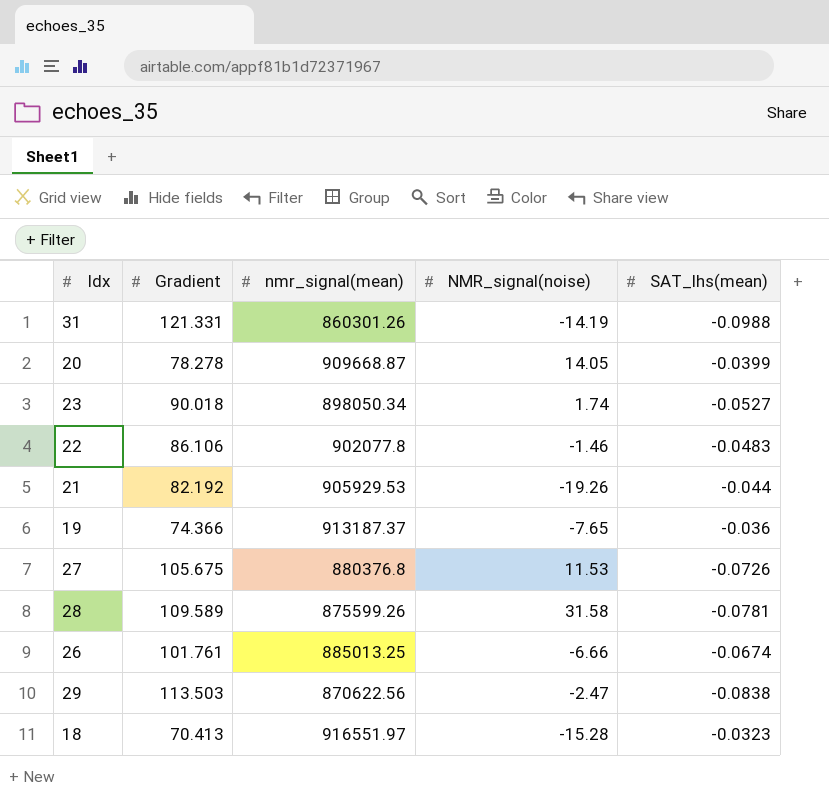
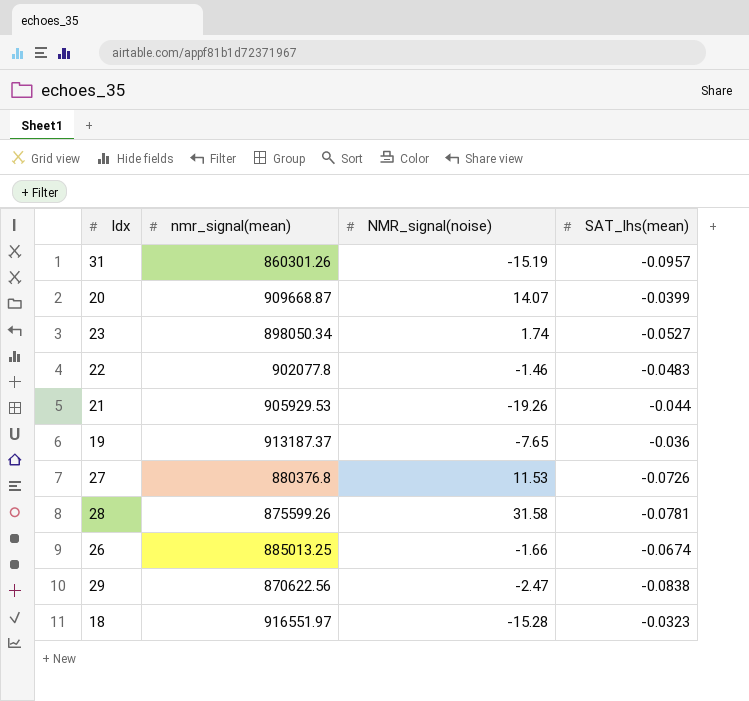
column Gradient | position: 2 -> none
31 | NMR_signal(noise): -14.19 -> -15.19
31 | SAT_lhs(mean): -0.0988 -> -0.0957
20 | NMR_signal(noise): 14.05 -> 14.07
26 | NMR_signal(noise): -6.66 -> -1.66

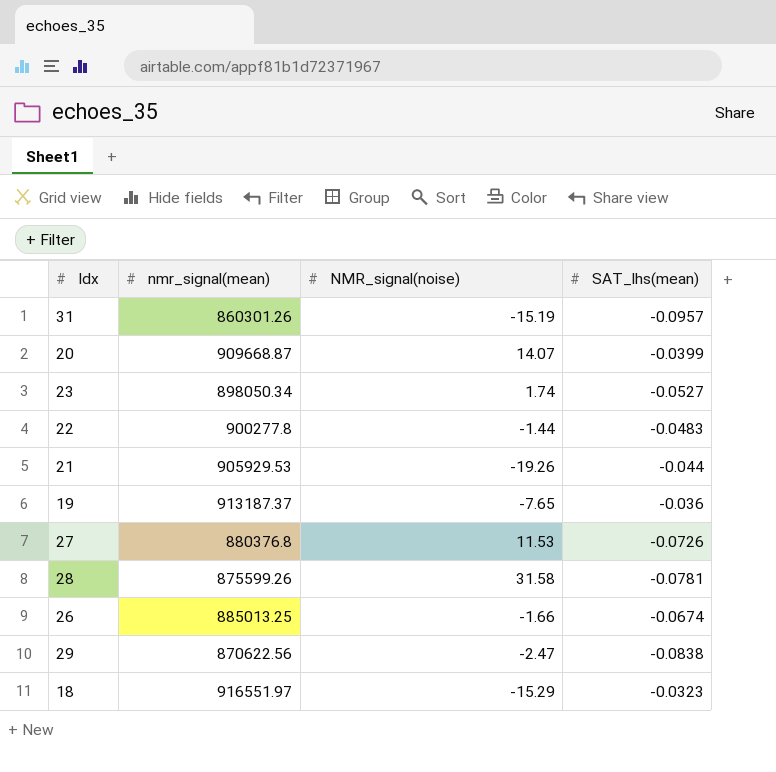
22 | nmr_signal(mean): 902077.8 -> 900277.8
22 | NMR_signal(noise): -1.46 -> -1.44
18 | NMR_signal(noise): -15.28 -> -15.29

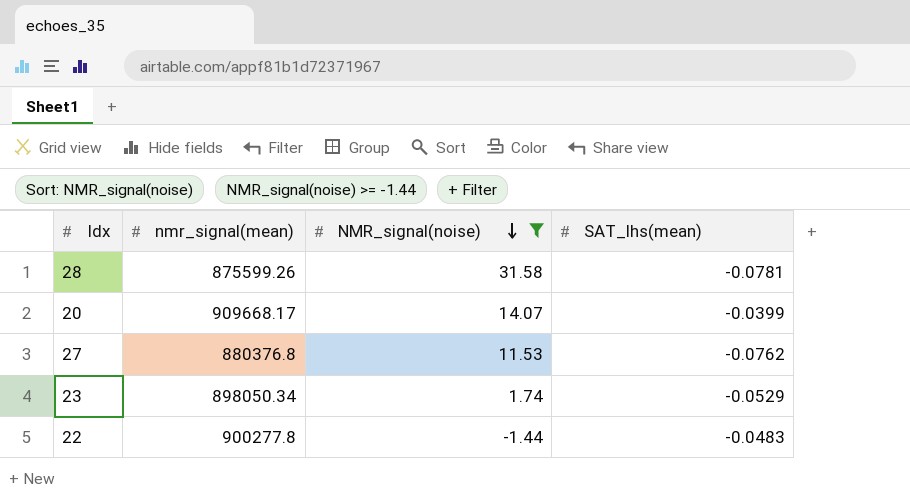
filter: none -> NMR_signal(noise) >= -1.44
row order: none -> NMR_signal(noise) descending
20 | nmr_signal(mean): 909668.87 -> 909668.17
27 | SAT_lhs(mean): -0.0726 -> -0.0762
23 | SAT_lhs(mean): -0.0527 -> -0.0529

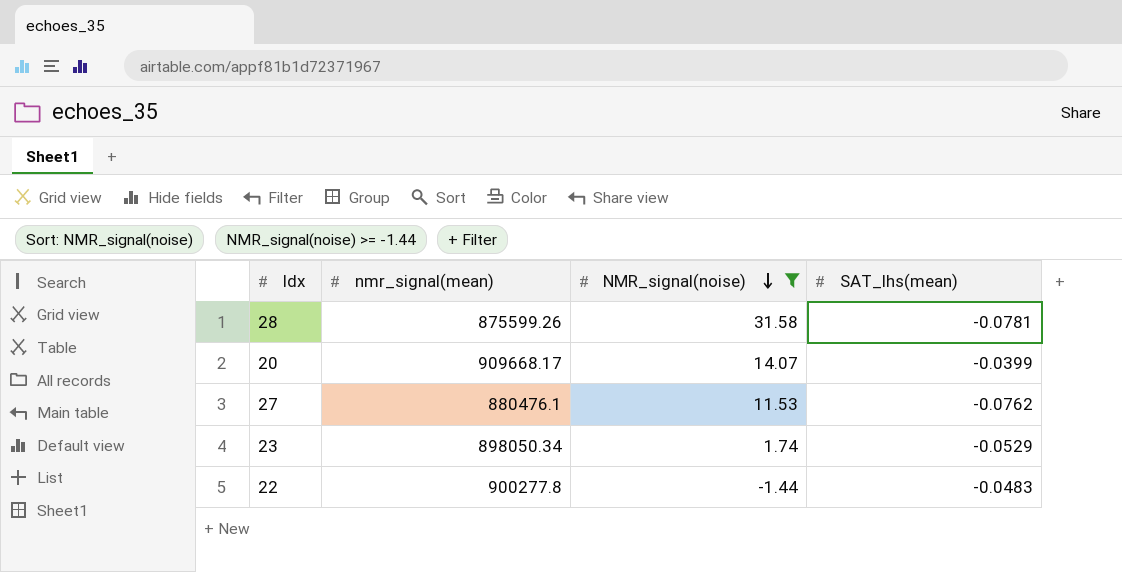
27 | nmr_signal(mean): 880376.8 -> 880476.1

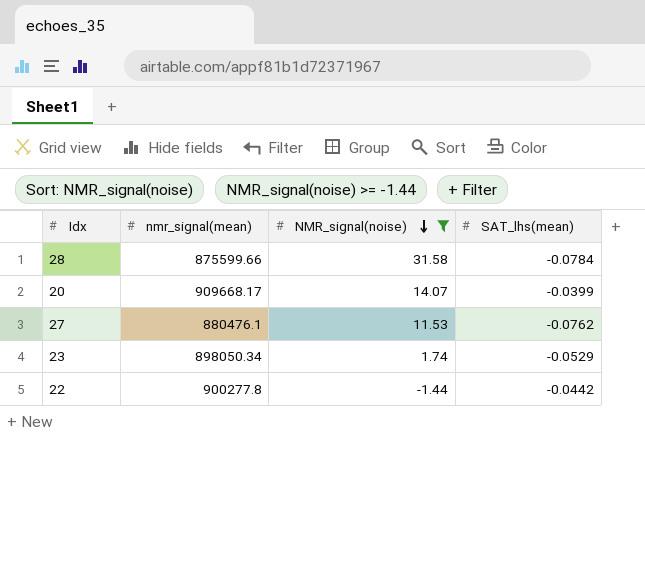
28 | nmr_signal(mean): 875599.26 -> 875599.66
28 | SAT_lhs(mean): -0.0781 -> -0.0784
22 | SAT_lhs(mean): -0.0483 -> -0.0442

